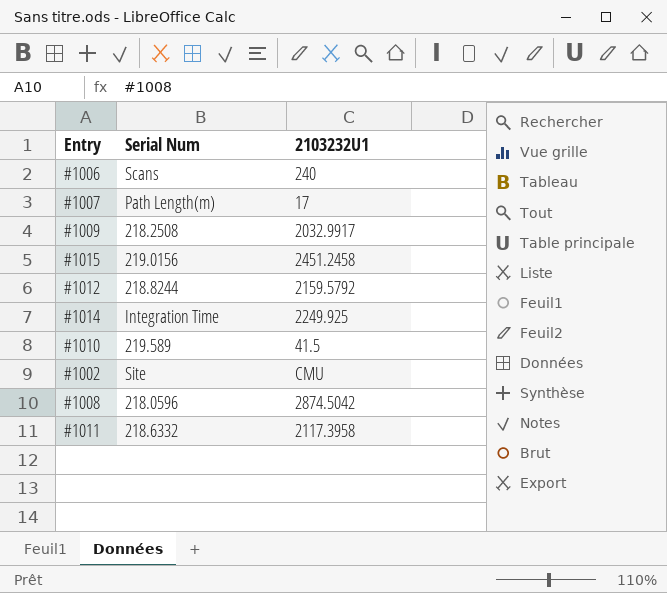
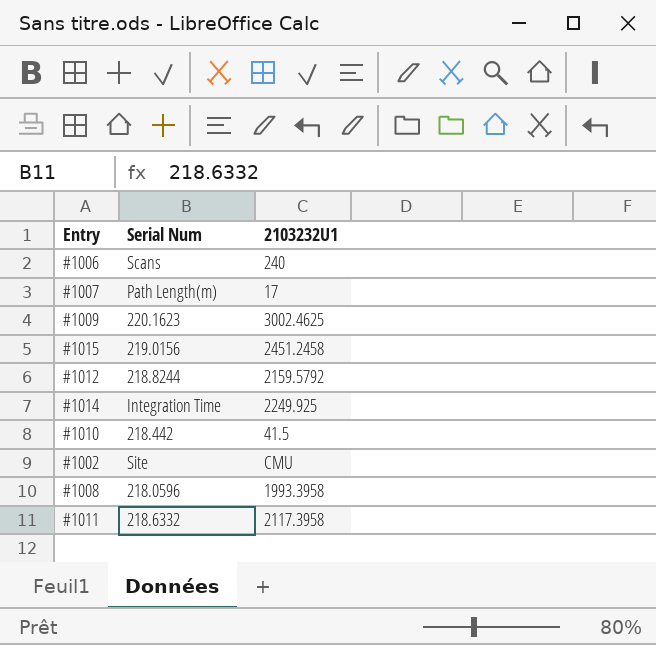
#1009 | Serial Num: 218.2508 -> 220.1623
#1009 | 2103232U1: 2032.9917 -> 3002.4625
#1010 | Serial Num: 219.589 -> 218.442
#1008 | 2103232U1: 2874.5042 -> 1993.3958

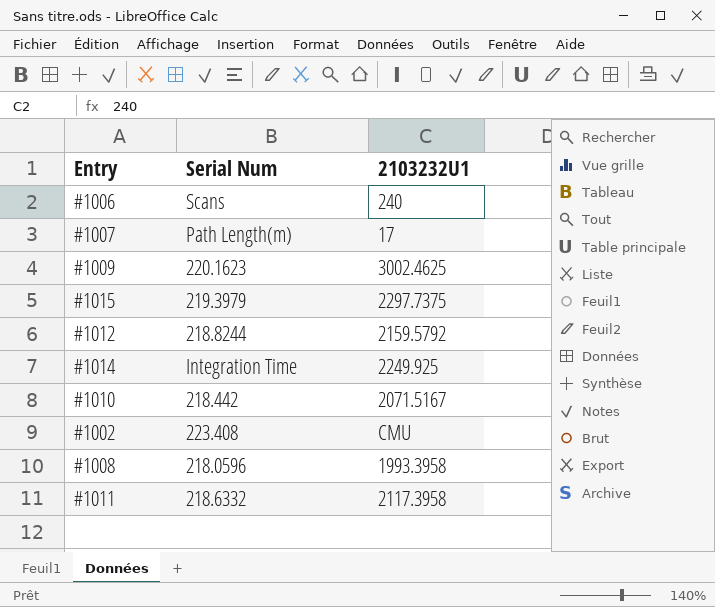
#1015 | Serial Num: 219.0156 -> 219.3979
#1015 | 2103232U1: 2451.2458 -> 2297.7375
#1010 | 2103232U1: 41.5 -> 2071.5167
#1002 | Serial Num: Site -> 223.408

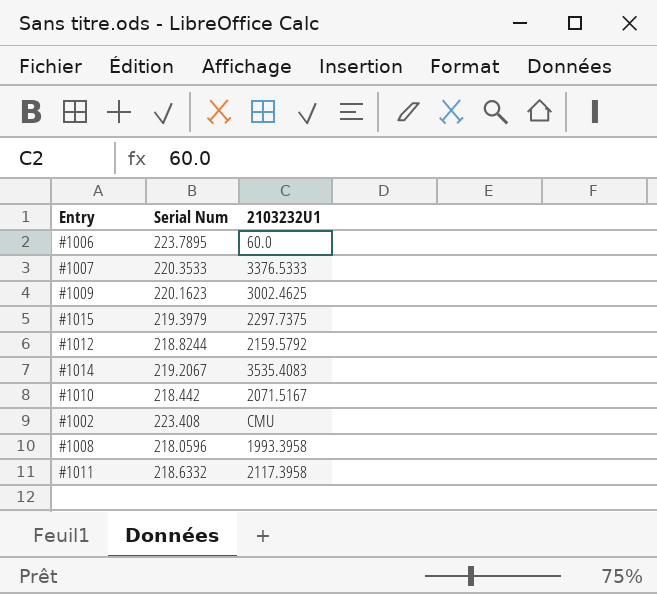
#1006 | Serial Num: Scans -> 223.7895
#1006 | 2103232U1: 240 -> 60.0
#1007 | Serial Num: Path Length(m) -> 220.3533
#1007 | 2103232U1: 17 -> 3376.5333
#1014 | Serial Num: Integration Time -> 219.2067
#1014 | 2103232U1: 2249.925 -> 3535.4083

